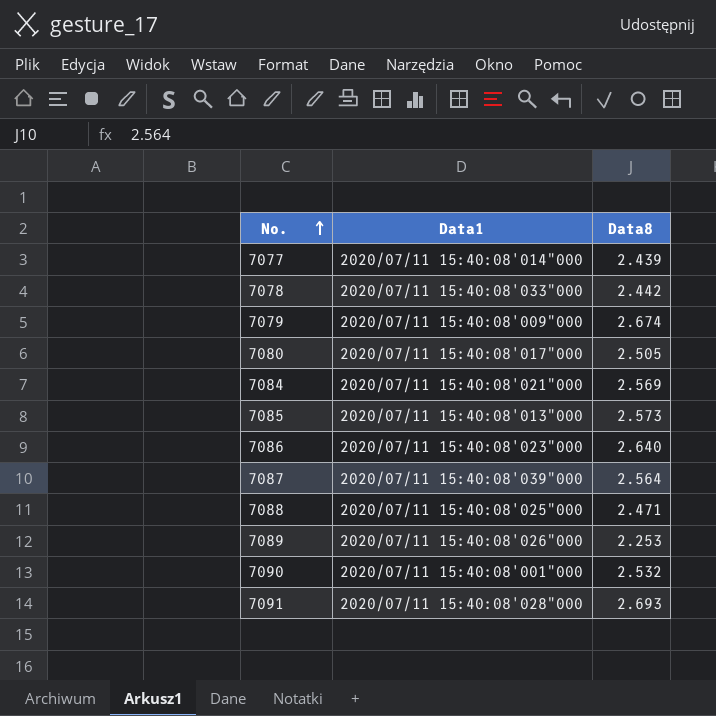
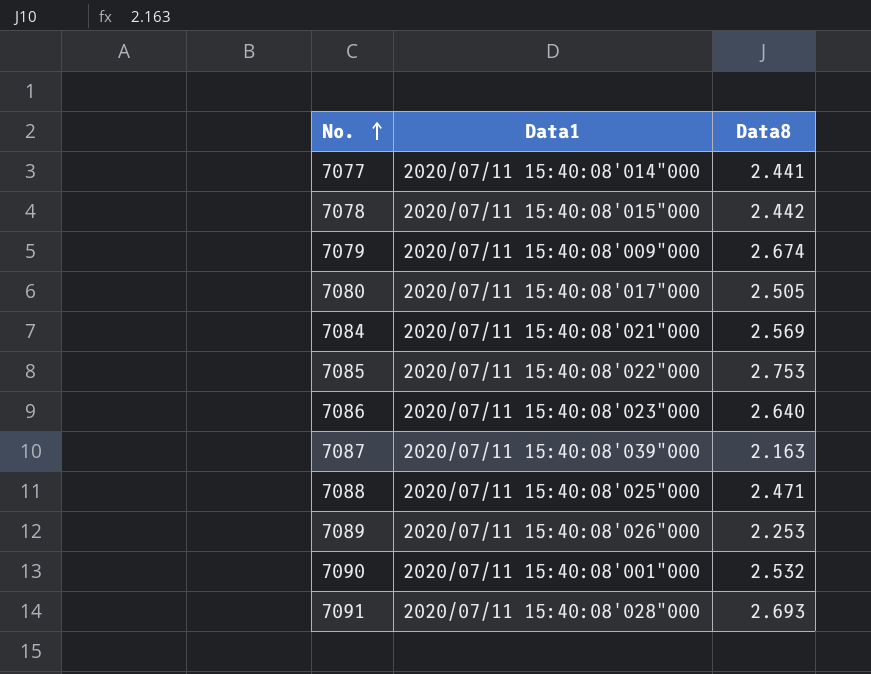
7077 | Data8: 2.439 -> 2.441
7078 | Data1: 2020/07/11 15:40:08'033"000 -> 2020/07/11 15:40:08'015"000
7085 | Data1: 2020/07/11 15:40:08'013"000 -> 2020/07/11 15:40:08'022"000
7085 | Data8: 2.573 -> 2.753
7087 | Data8: 2.564 -> 2.163

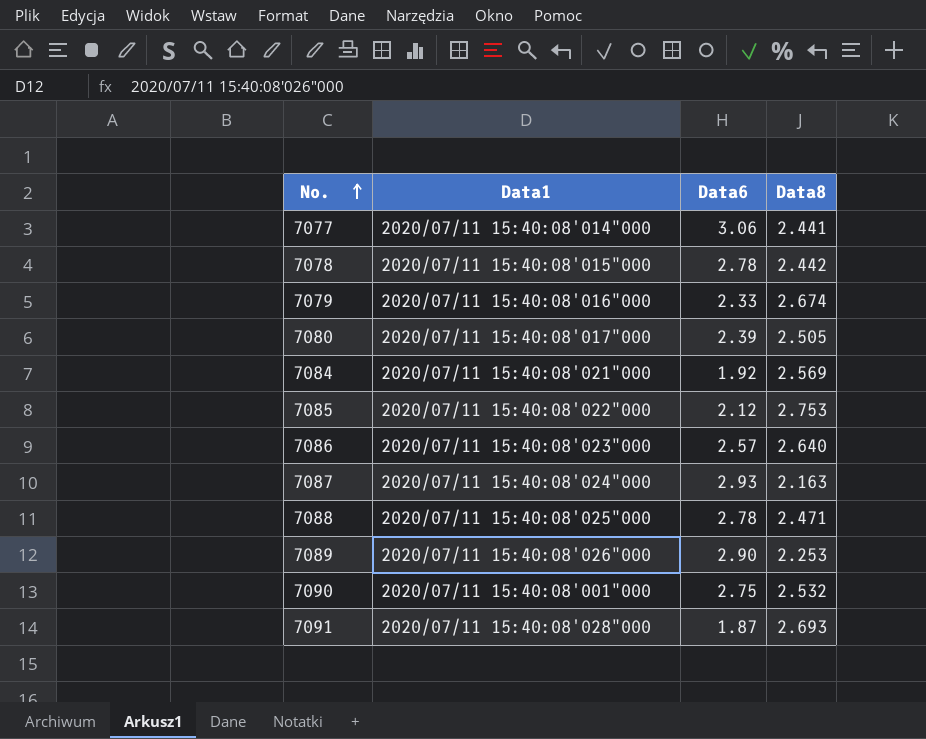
column Data6 | position: none -> 3
7079 | Data1: 2020/07/11 15:40:08'009"000 -> 2020/07/11 15:40:08'016"000
7087 | Data1: 2020/07/11 15:40:08'039"000 -> 2020/07/11 15:40:08'024"000

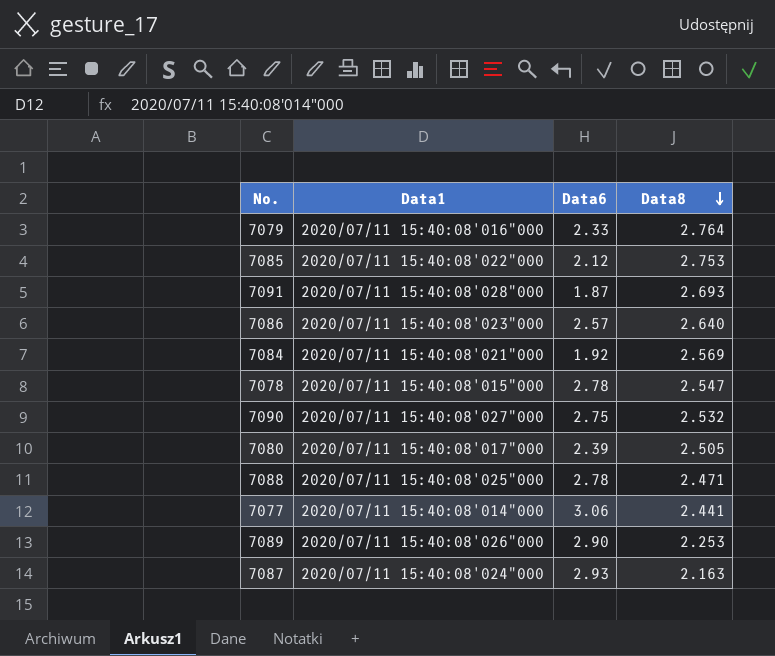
row order: No. ascending -> Data8 descending
7079 | Data8: 2.674 -> 2.764
7078 | Data8: 2.442 -> 2.547
7090 | Data1: 2020/07/11 15:40:08'001"000 -> 2020/07/11 15:40:08'027"000

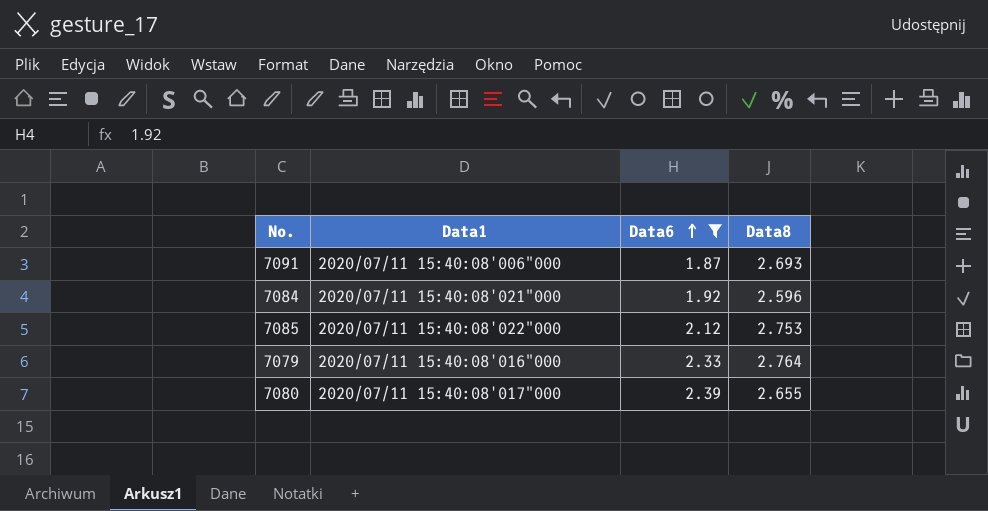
filter: none -> Data6 <= 2.39
row order: Data8 descending -> Data6 ascending
7091 | Data1: 2020/07/11 15:40:08'028"000 -> 2020/07/11 15:40:08'006"000
7084 | Data8: 2.569 -> 2.596
7080 | Data8: 2.505 -> 2.655

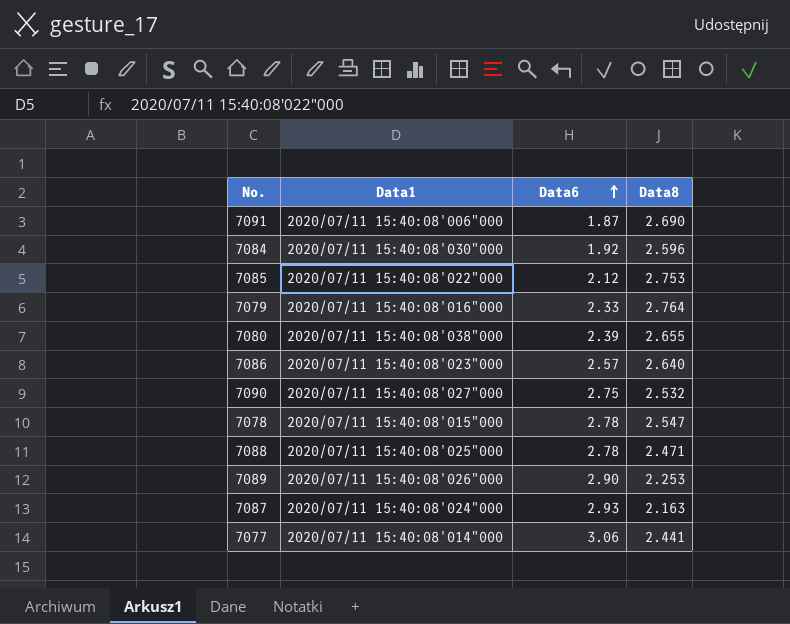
filter: Data6 <= 2.39 -> none
7091 | Data8: 2.693 -> 2.690
7084 | Data1: 2020/07/11 15:40:08'021"000 -> 2020/07/11 15:40:08'030"000
7080 | Data1: 2020/07/11 15:40:08'017"000 -> 2020/07/11 15:40:08'038"000

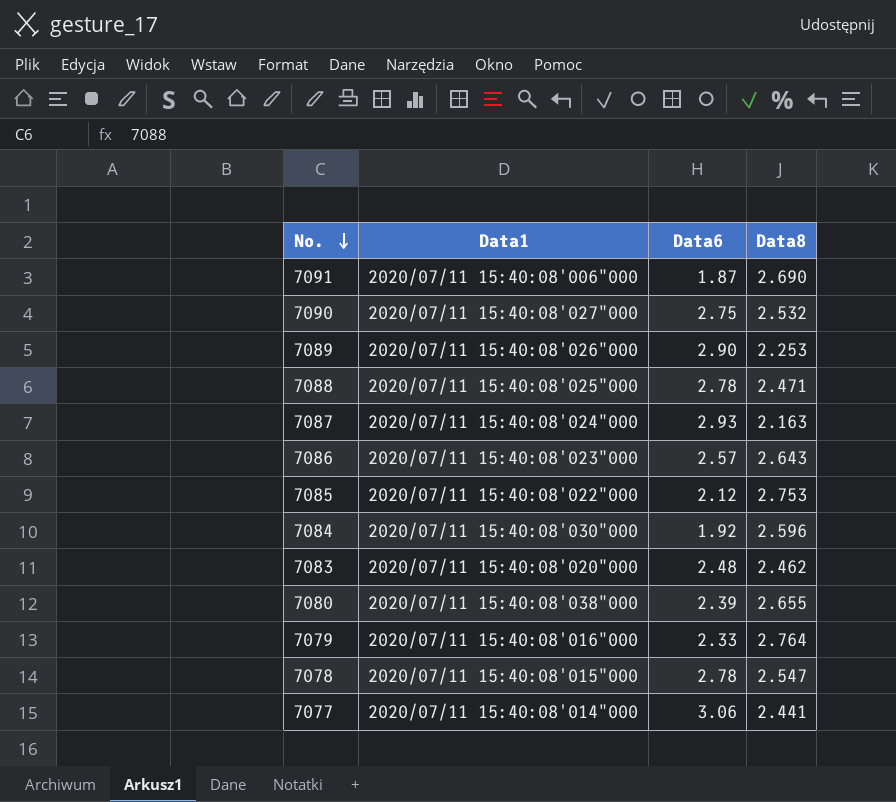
row order: Data6 ascending -> No. descending
7086 | Data8: 2.640 -> 2.643
row 7083: none -> 2020/07/11 15:40:08'020"000 | 2.48 | 2.462

